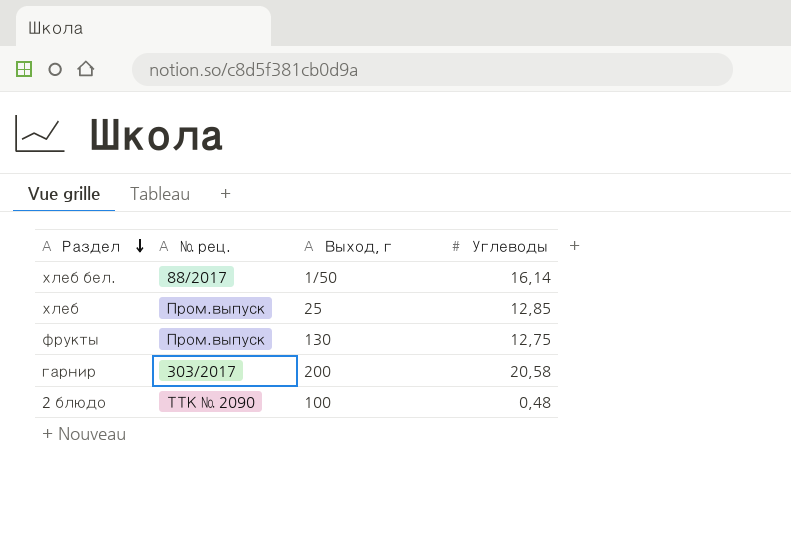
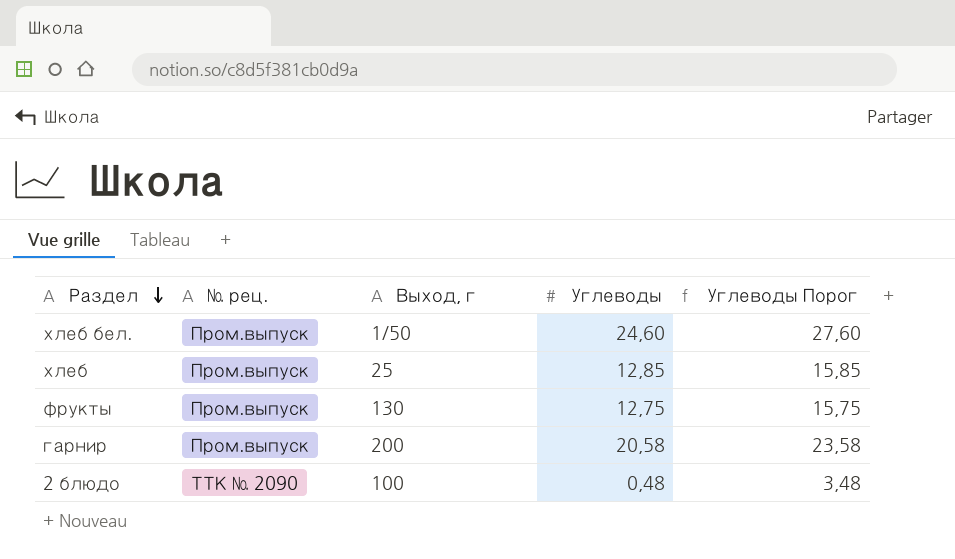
column Углеводы Порог | formula: none -> [Углеводы] + 3
хлеб бел. | № рец.: 88/2017 -> Пром.выпуск
хлеб бел. | Углеводы: 16,14 -> 24,60
гарнир | № рец.: 303/2017 -> Пром.выпуск

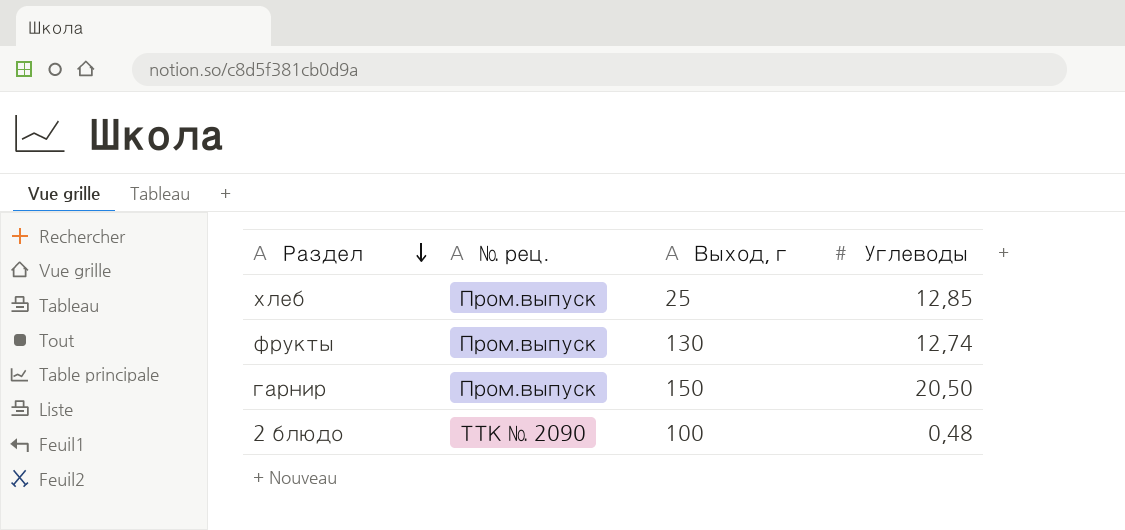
column Углеводы Порог | formula: [Углеводы] + 3 -> none
row хлеб бел.: Пром.выпуск | 1/50 | 24,60 | 27,60 -> none
фрукты | Углеводы: 12,75 -> 12,74
гарнир | Выход, г: 200 -> 150
гарнир | Углеводы: 20,58 -> 20,50

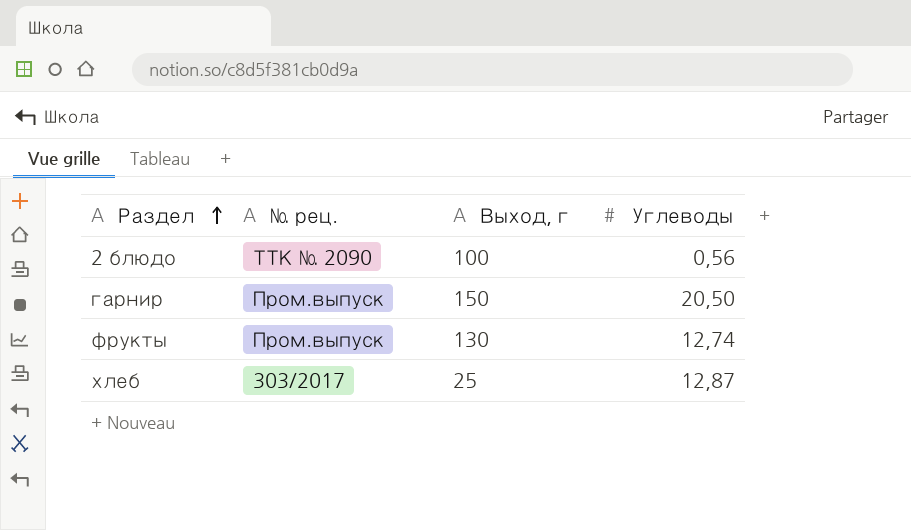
row order: Раздел descending -> Раздел ascending
2 блюдо | Углеводы: 0,48 -> 0,56
хлеб | № рец.: Пром.выпуск -> 303/2017
хлеб | Углеводы: 12,85 -> 12,87

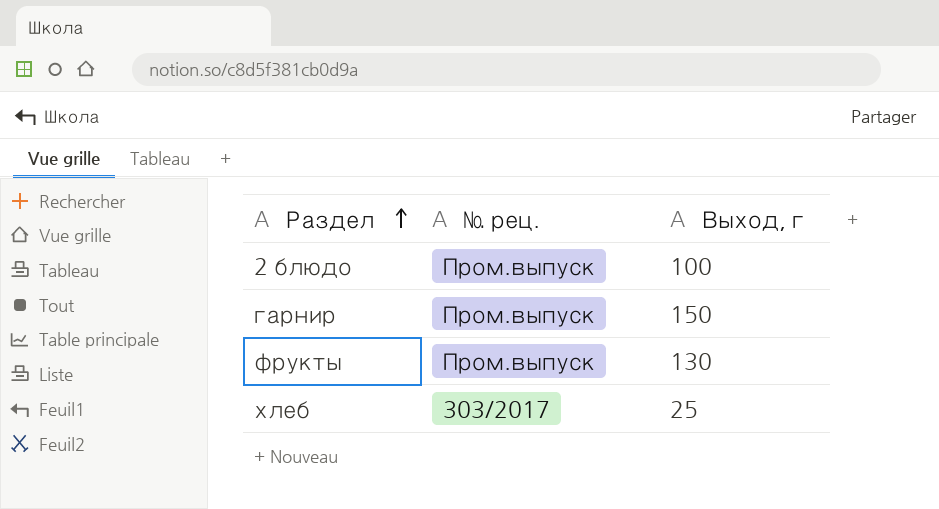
column Углеводы | position: 4 -> none
2 блюдо | № рец.: ТТК № 2090 -> Пром.выпуск

